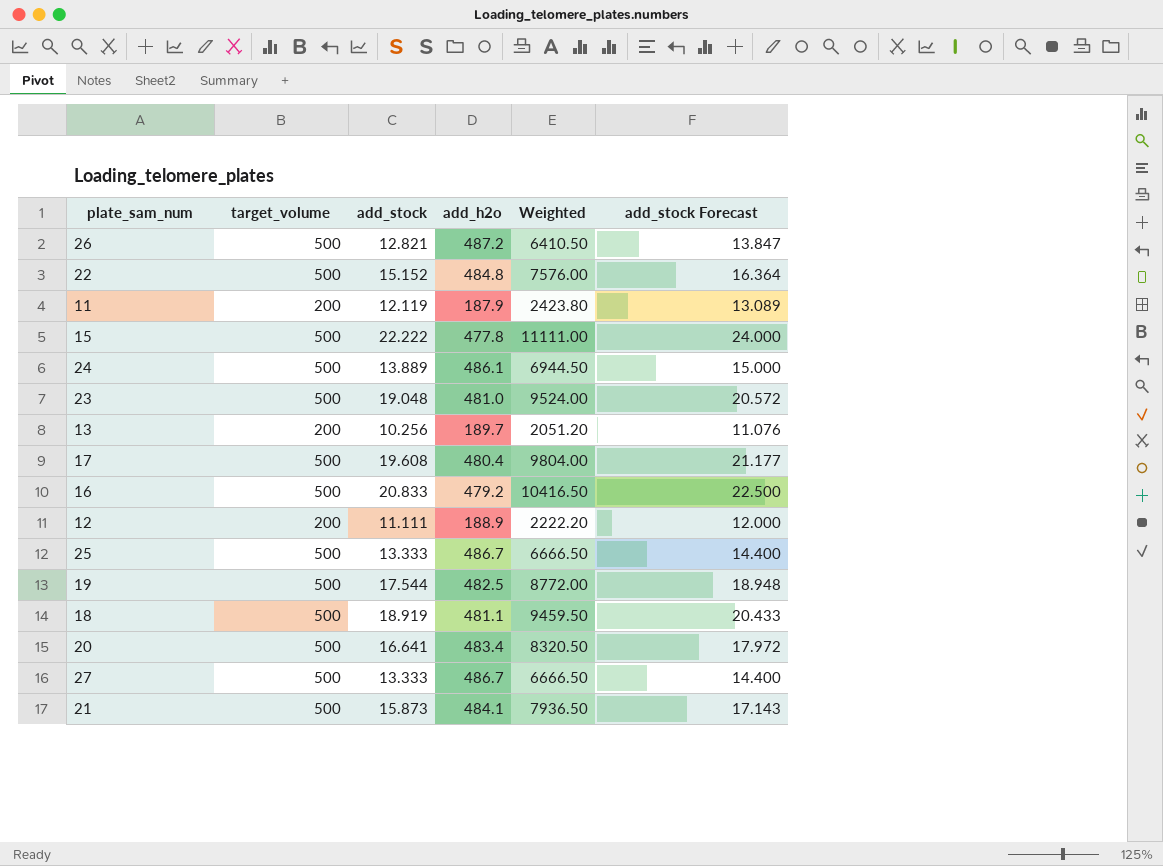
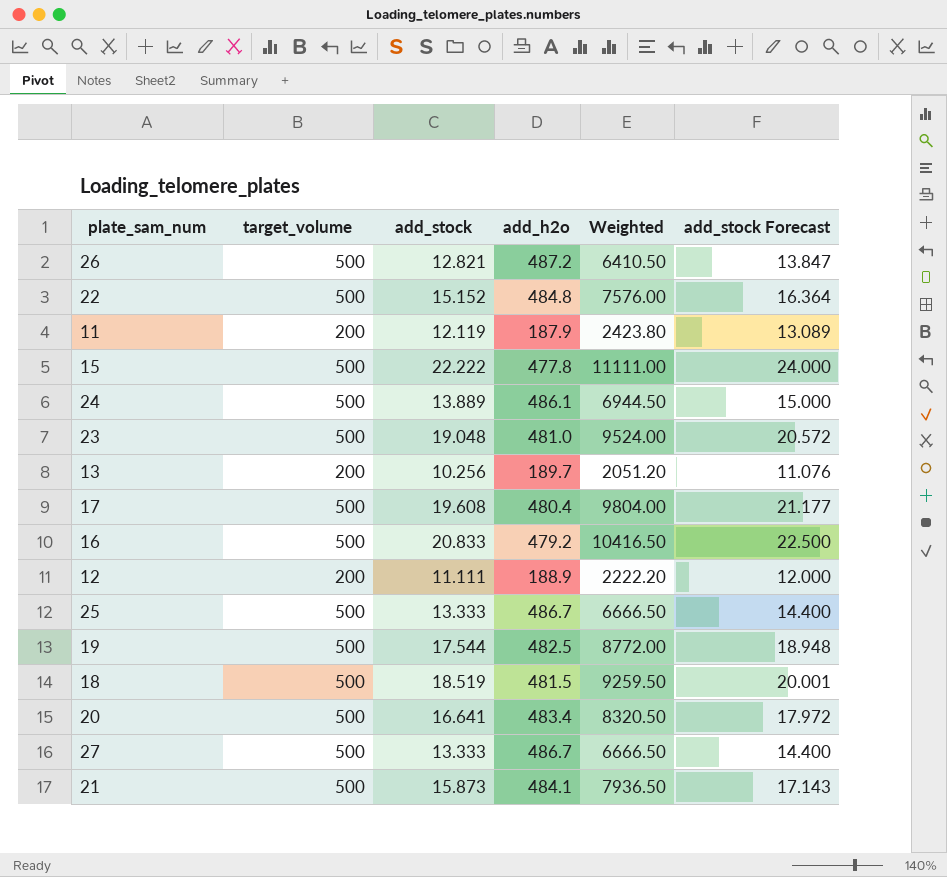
18 | add_stock: 18.919 -> 18.519
18 | add_h2o: 481.1 -> 481.5
18 | Weighted: 9459.50 -> 9259.50
18 | add_stock Forecast: 20.433 -> 20.001

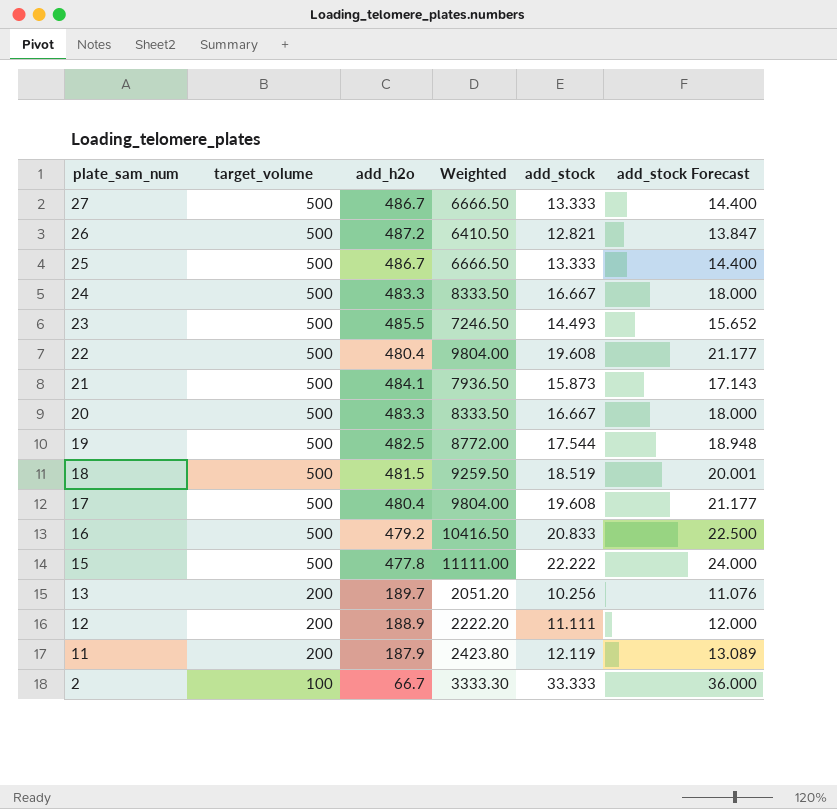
row order: none -> plate_sam_num descending
column add_stock | position: 3 -> 5
24 | add_h2o: 486.1 -> 483.3
24 | Weighted: 6944.50 -> 8333.50
24 | add_stock: 13.889 -> 16.667
24 | add_stock Forecast: 15.000 -> 18.000
23 | add_h2o: 481.0 -> 485.5
23 | Weighted: 9524.00 -> 7246.50
23 | add_stock: 19.048 -> 14.493
23 | add_stock Forecast: 20.572 -> 15.652
22 | add_h2o: 484.8 -> 480.4
22 | Weighted: 7576.00 -> 9804.00
22 | add_stock: 15.152 -> 19.608
22 | add_stock Forecast: 16.364 -> 21.177
20 | add_h2o: 483.4 -> 483.3
20 | Weighted: 8320.50 -> 8333.50
20 | add_stock: 16.641 -> 16.667
20 | add_stock Forecast: 17.972 -> 18.000
row 2: none -> 100 | 66.7 | 3333.30 | 33.333 | 36.000

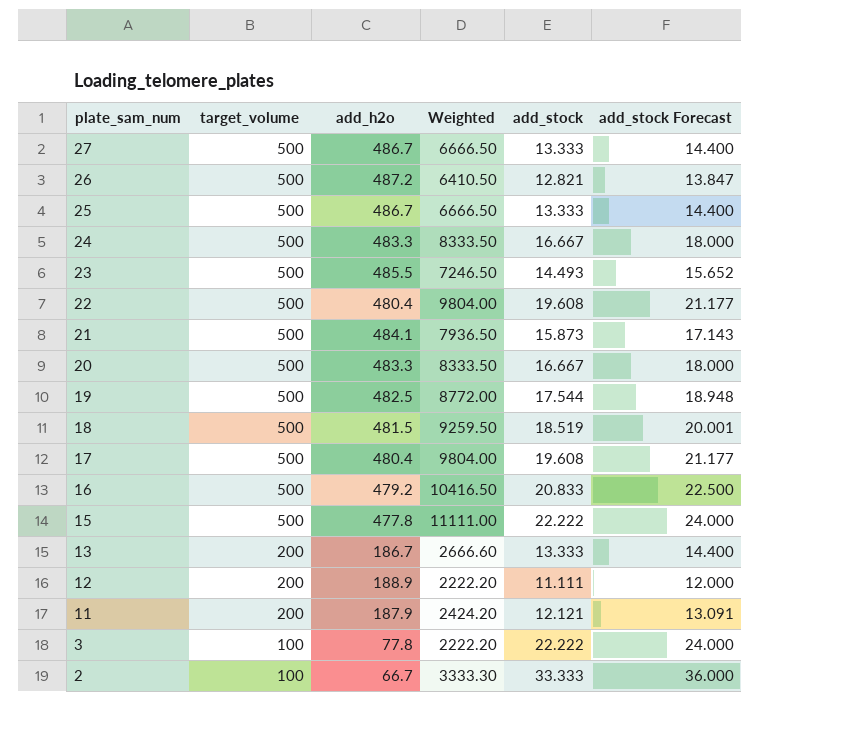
13 | add_h2o: 189.7 -> 186.7
13 | Weighted: 2051.20 -> 2666.60
13 | add_stock: 10.256 -> 13.333
13 | add_stock Forecast: 11.076 -> 14.400
11 | Weighted: 2423.80 -> 2424.20
11 | add_stock: 12.119 -> 12.121
11 | add_stock Forecast: 13.089 -> 13.091
row 3: none -> 100 | 77.8 | 2222.20 | 22.222 | 24.000

